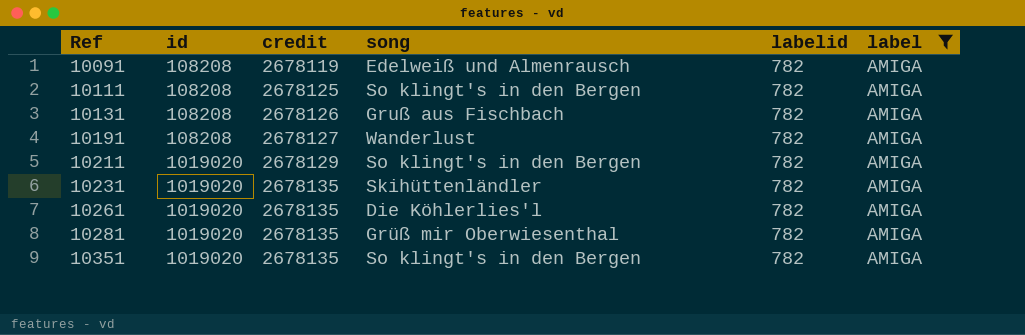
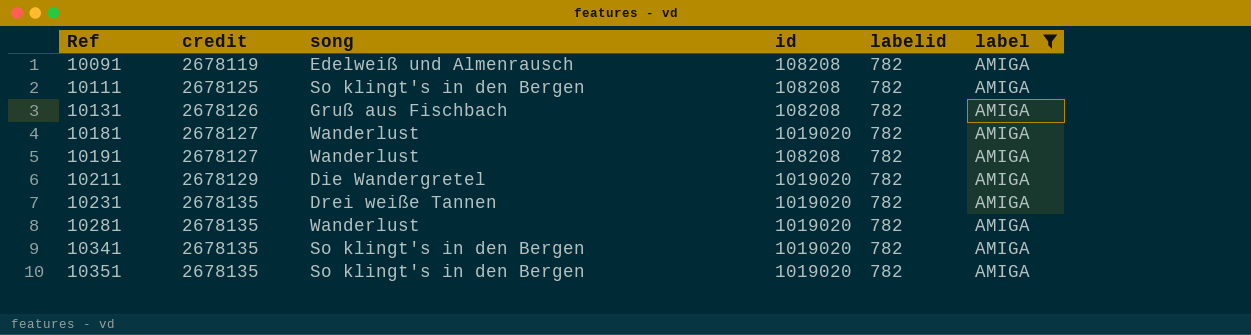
column id | position: 2 -> 4
row 10261: 1019020 | 2678135 | Die Köhlerlies'l | 782 | AMIGA -> none
row 10181: none -> 2678127 | Wanderlust | 1019020 | 782 | AMIGA
10211 | song: So klingt's in den Bergen -> Die Wandergretel
10231 | song: Skihüttenländler -> Drei weiße Tannen
10281 | song: Grüß mir Oberwiesenthal -> Wanderlust
row 10341: none -> 2678135 | So klingt's in den Bergen | 1019020 | 782 | AMIGA

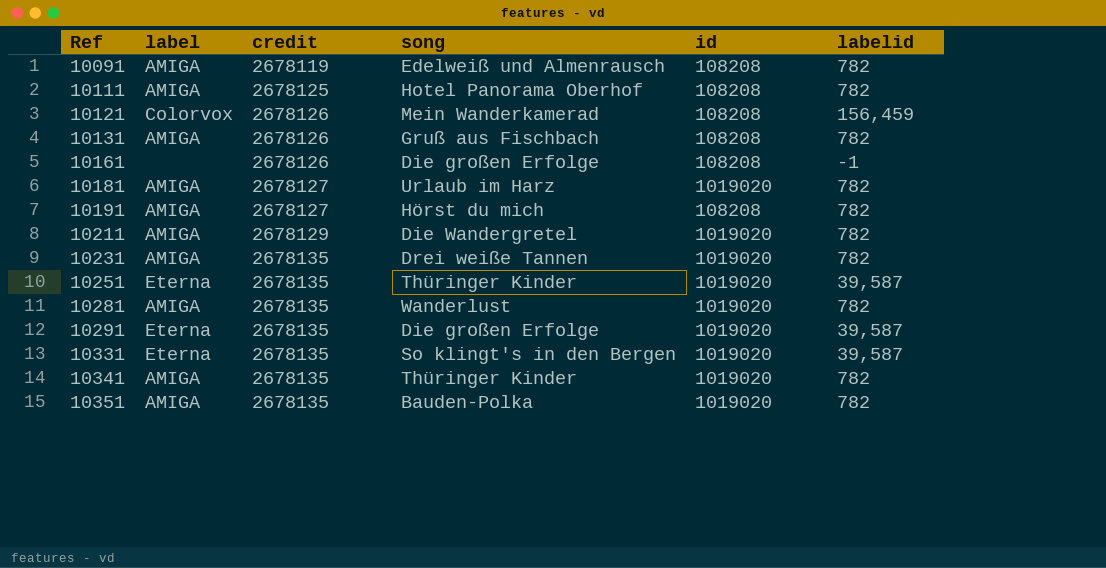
filter: label = AMIGA -> none
column label | position: 6 -> 2
10111 | song: So klingt's in den Bergen -> Hotel Panorama Oberhof
10181 | song: Wanderlust -> Urlaub im Harz
10191 | song: Wanderlust -> Hörst du mich
10341 | song: So klingt's in den Bergen -> Thüringer Kinder
10351 | song: So klingt's in den Bergen -> Bauden-Polka

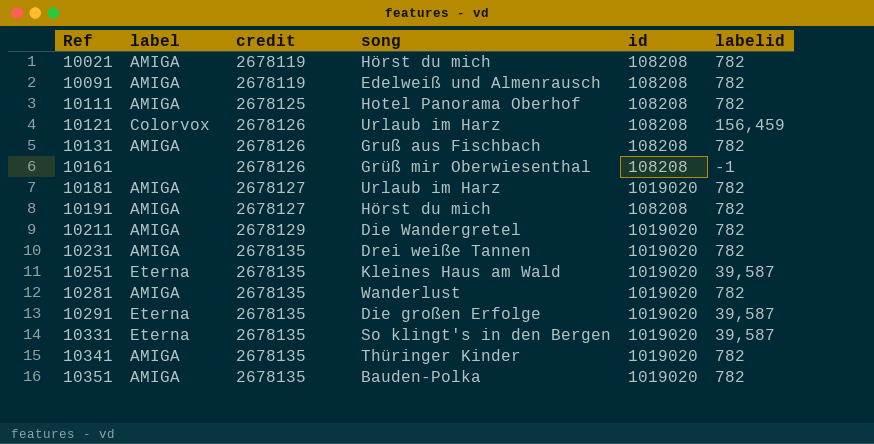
row 10021: none -> AMIGA | 2678119 | Hörst du mich | 108208 | 782
10121 | song: Mein Wanderkamerad -> Urlaub im Harz
10161 | song: Die großen Erfolge -> Grüß mir Oberwiesenthal
10251 | song: Thüringer Kinder -> Kleines Haus am Wald

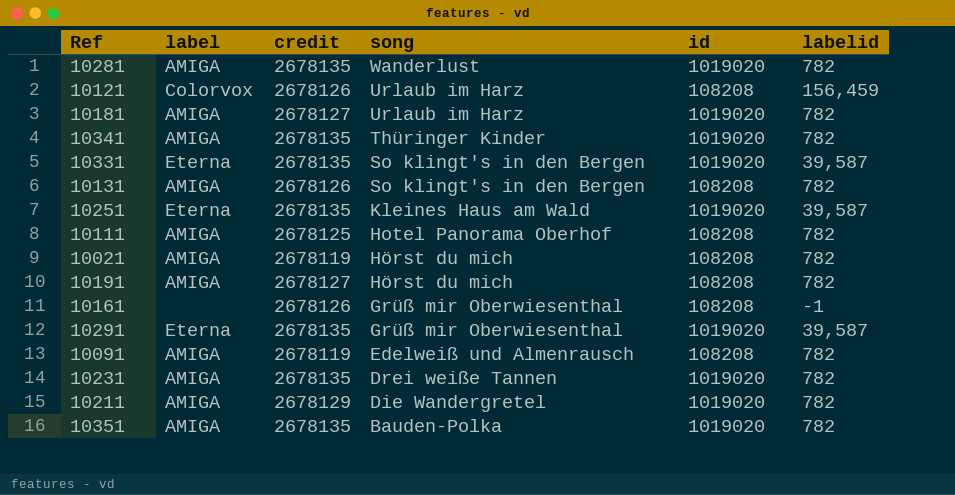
row order: Ref ascending -> song descending
10131 | song: Gruß aus Fischbach -> So klingt's in den Bergen
10291 | song: Die großen Erfolge -> Grüß mir Oberwiesenthal

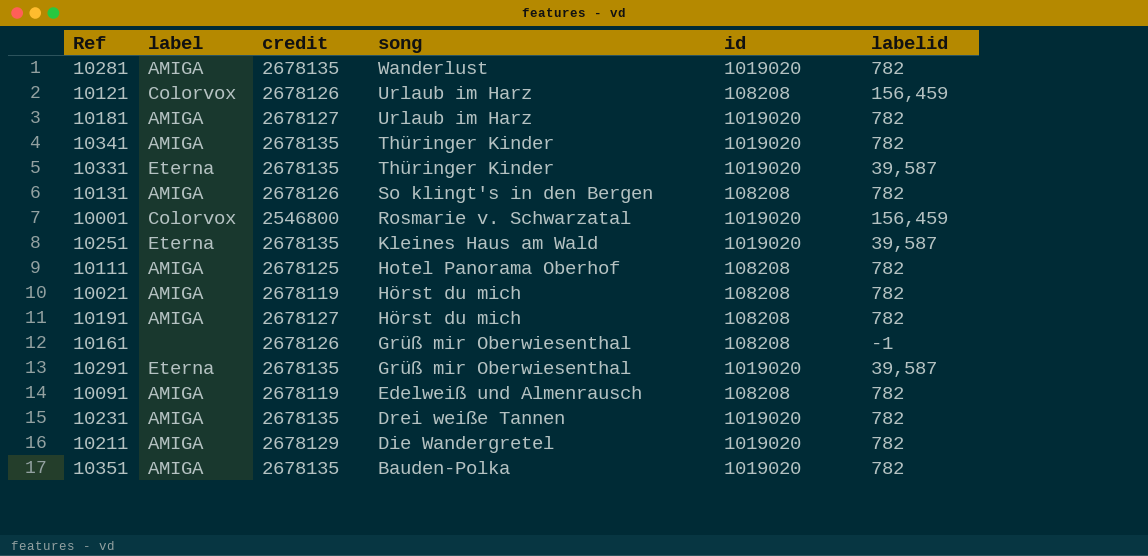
10331 | song: So klingt's in den Bergen -> Thüringer Kinder
row 10001: none -> Colorvox | 2546800 | Rosmarie v. Schwarzatal | 1019020 | 156,459

